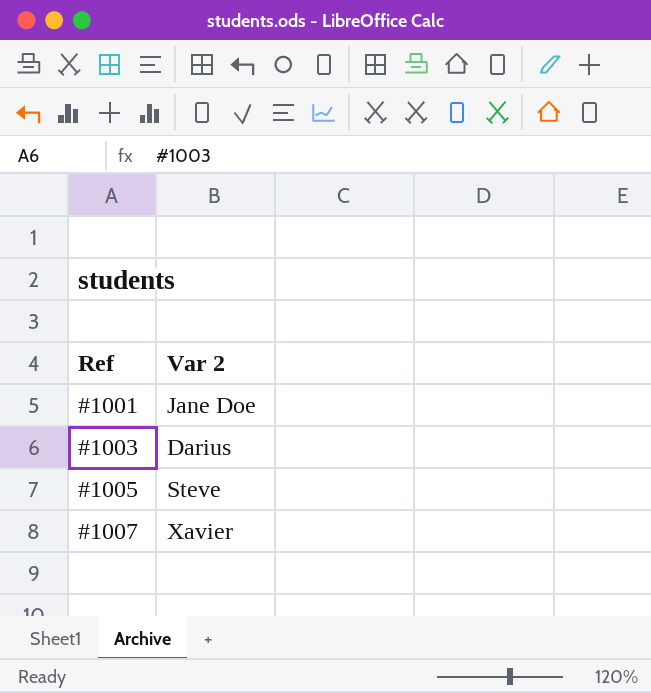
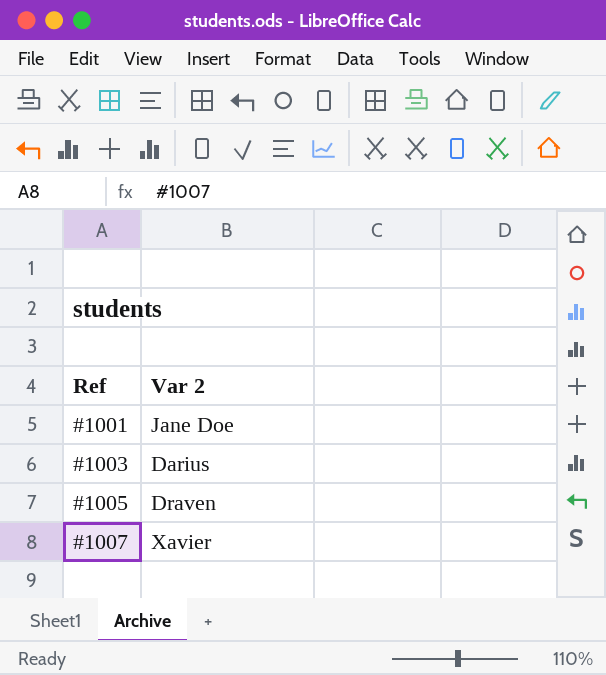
#1005 | Var 2: Steve -> Draven

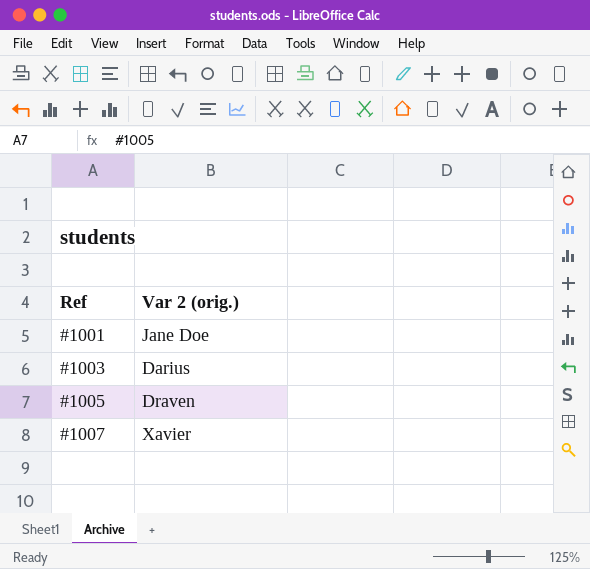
column name: Var 2 -> Var 2 (orig.)

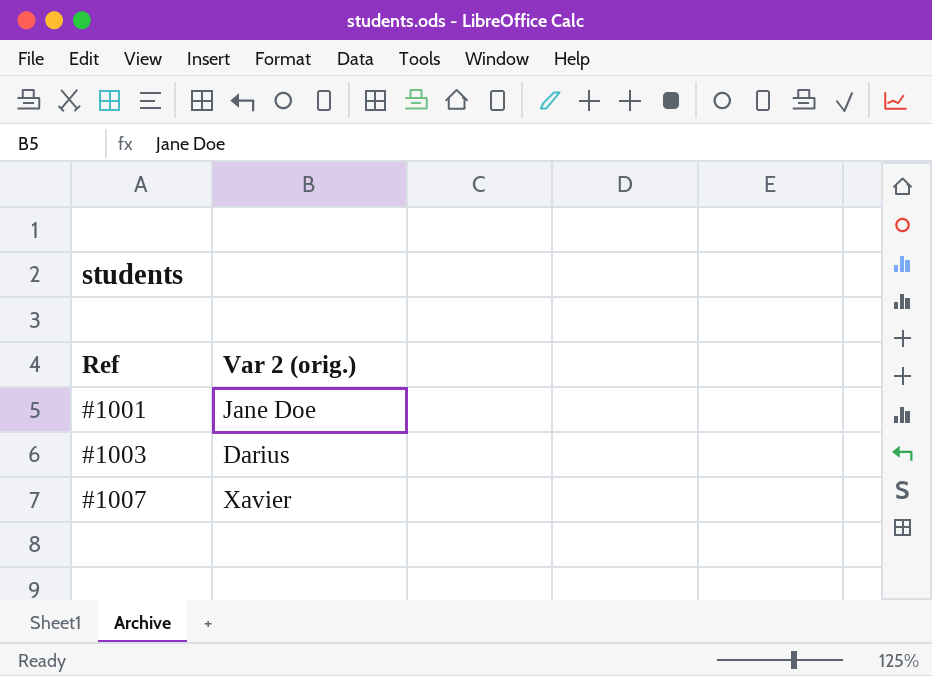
row #1005: Draven -> none

